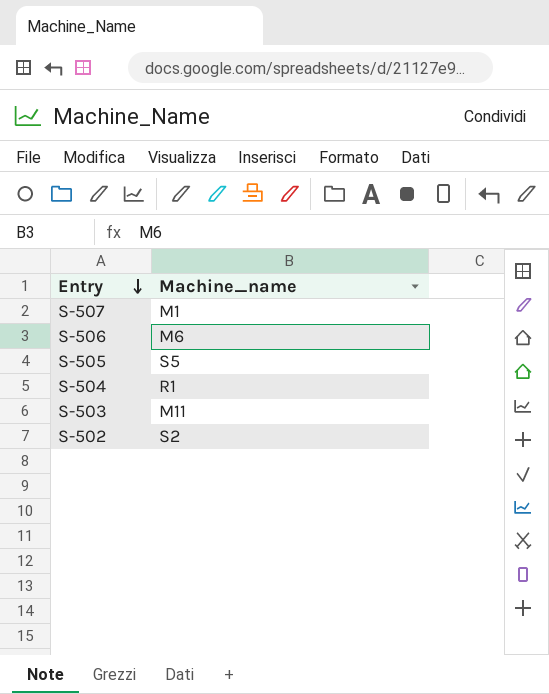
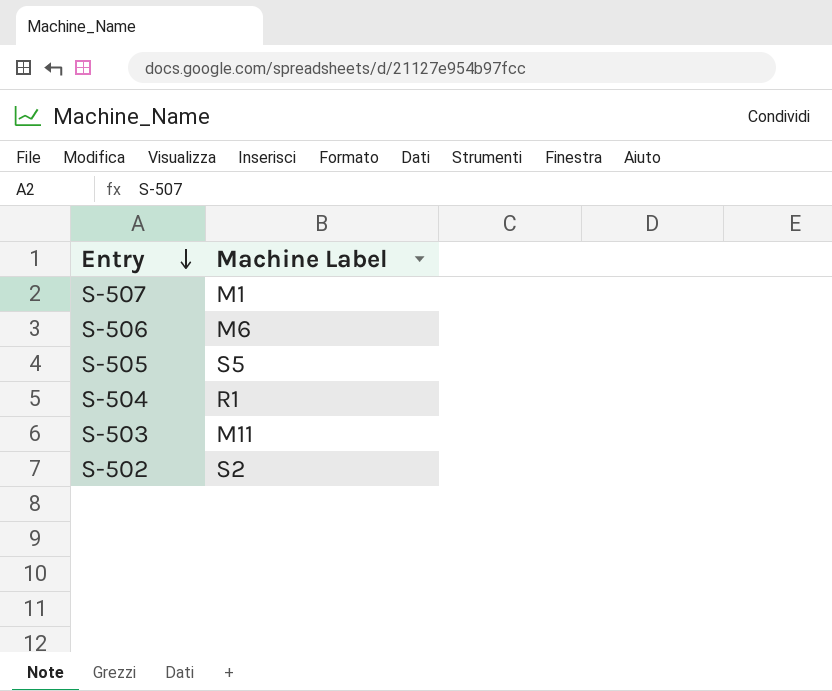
column name: Machine_name -> Machine Label

